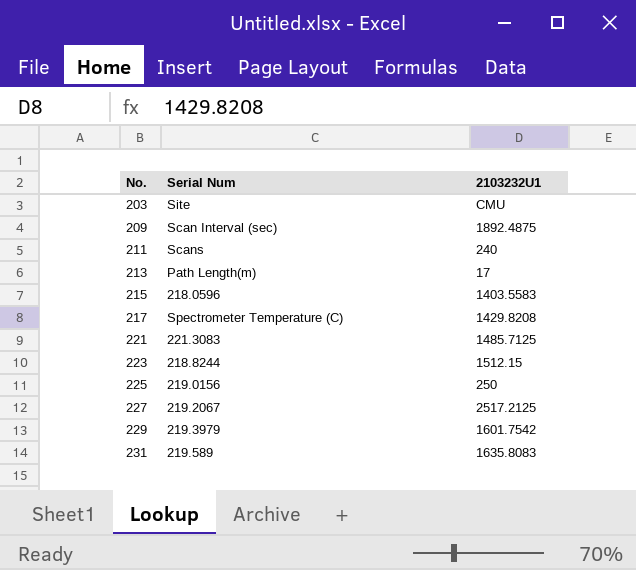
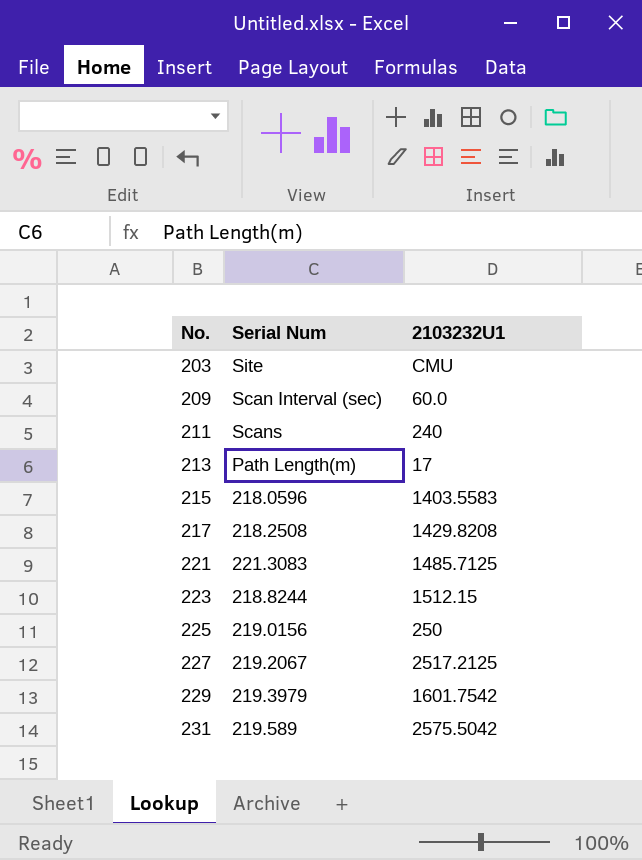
209 | 2103232U1: 1892.4875 -> 60.0
217 | Serial Num: Spectrometer Temperature (C) -> 218.2508
231 | 2103232U1: 1635.8083 -> 2575.5042

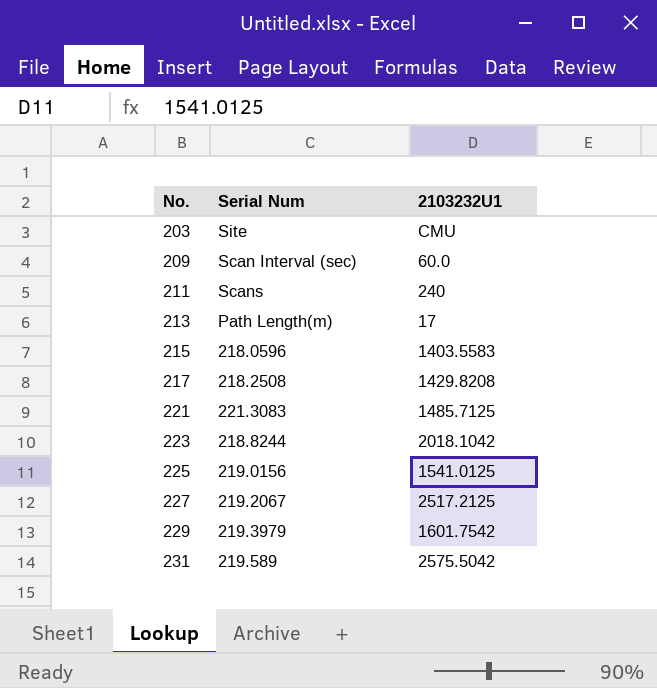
223 | 2103232U1: 1512.15 -> 2018.1042
225 | 2103232U1: 250 -> 1541.0125

